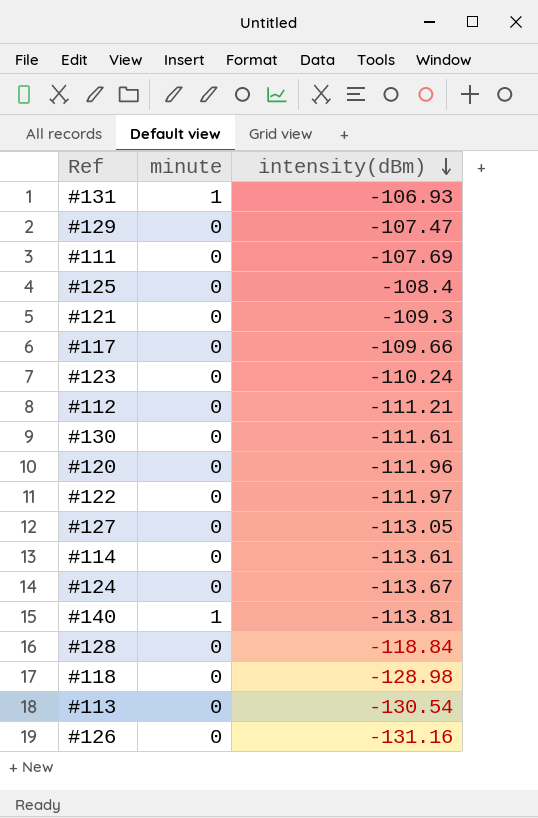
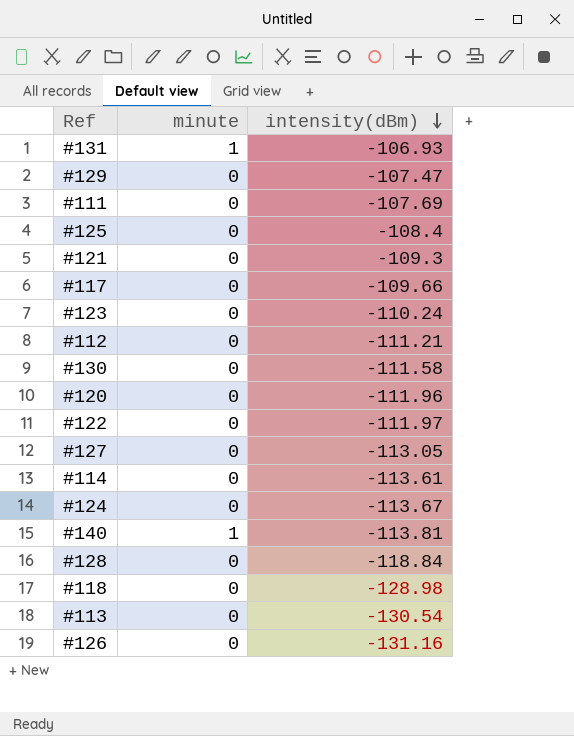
#130 | intensity(dBm): -111.61 -> -111.58

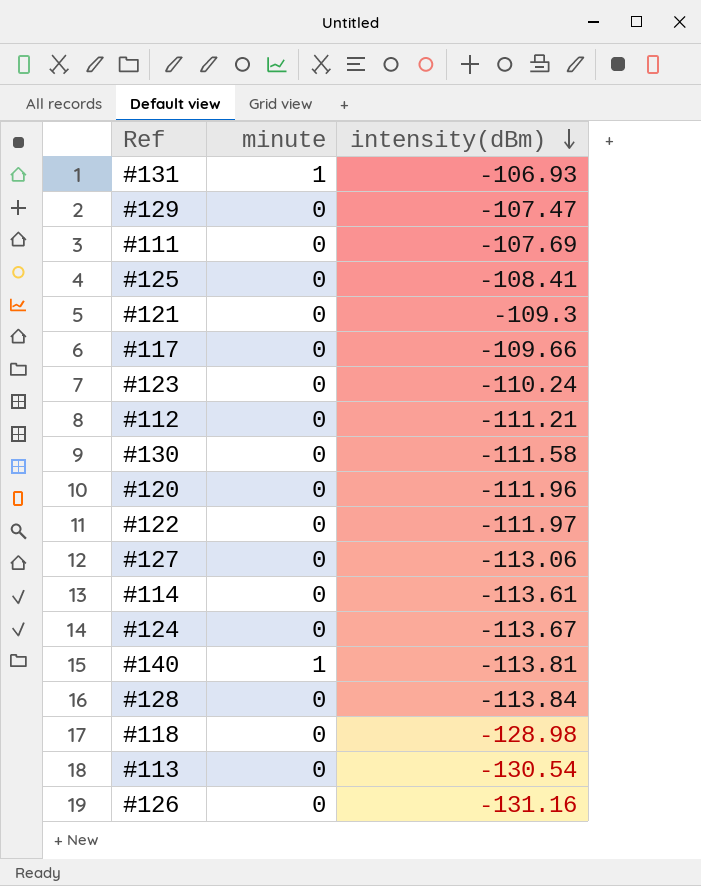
#125 | intensity(dBm): -108.4 -> -108.41
#127 | intensity(dBm): -113.05 -> -113.06
#128 | intensity(dBm): -118.84 -> -113.84

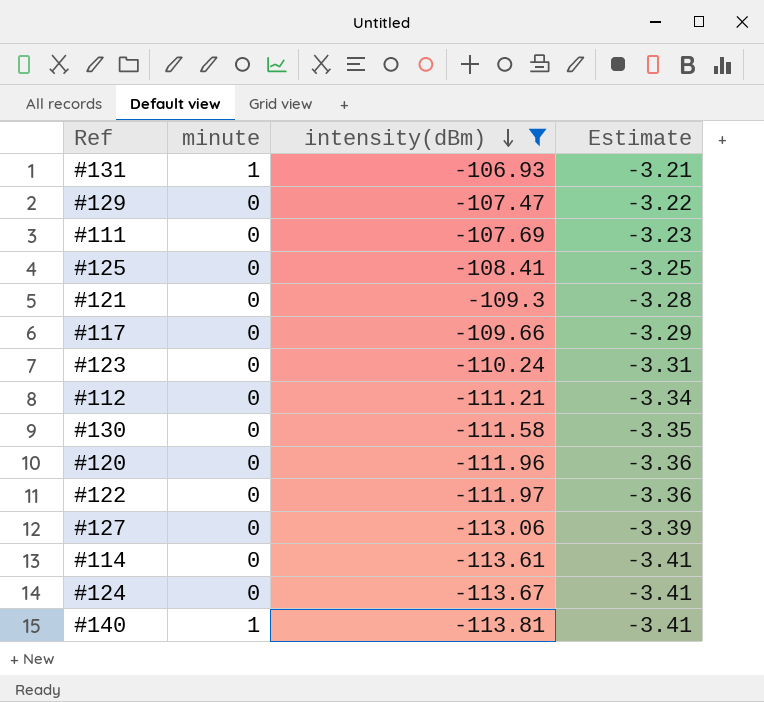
filter: none -> intensity(dBm) >= -113.81
column Estimate | formula: none -> [intensity(dBm)] * 0.03

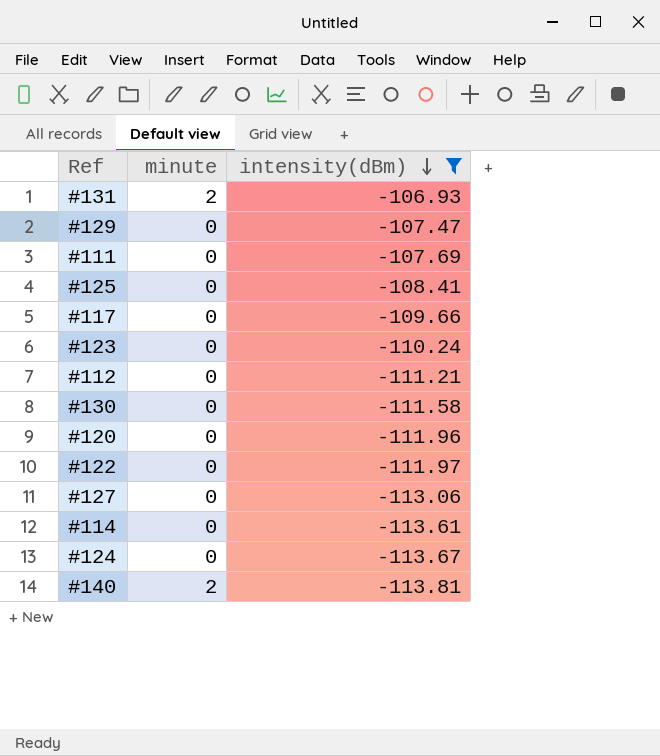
column Estimate | formula: [intensity(dBm)] * 0.03 -> none
row #121: 0 | -109.3 | -3.28 -> none
#131 | minute: 1 -> 2
#140 | minute: 1 -> 2

